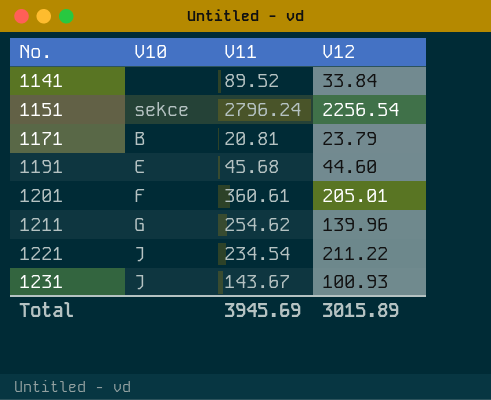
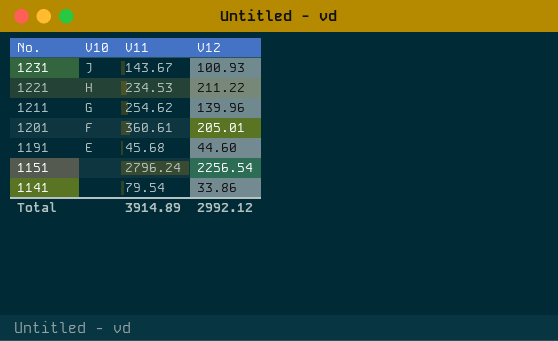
row order: No. ascending -> No. descending
row 1171: B | 20.81 | 23.79 -> none
1221 | V10: J -> H
1221 | V11: 234.54 -> 234.53
1151 | V10: sekce -> none
1141 | V11: 89.52 -> 79.54
1141 | V12: 33.84 -> 33.86
Total | V11: 3945.69 -> 3914.89
Total | V12: 3015.89 -> 2992.12

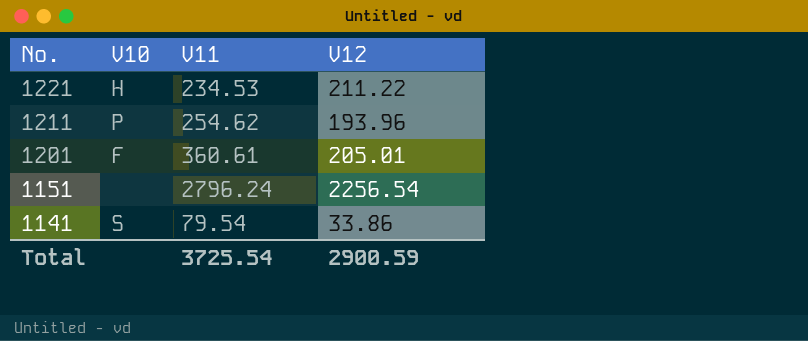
row 1231: J | 143.67 | 100.93 -> none
row 1191: E | 45.68 | 44.60 -> none
1211 | V10: G -> P
1211 | V12: 139.96 -> 193.96
1141 | V10: none -> S
Total | V11: 3914.89 -> 3725.54
Total | V12: 2992.12 -> 2900.59

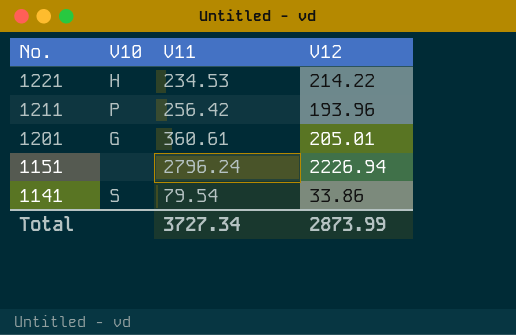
1221 | V12: 211.22 -> 214.22
1211 | V11: 254.62 -> 256.42
1201 | V10: F -> G
1151 | V12: 2256.54 -> 2226.94
Total | V11: 3725.54 -> 3727.34
Total | V12: 2900.59 -> 2873.99

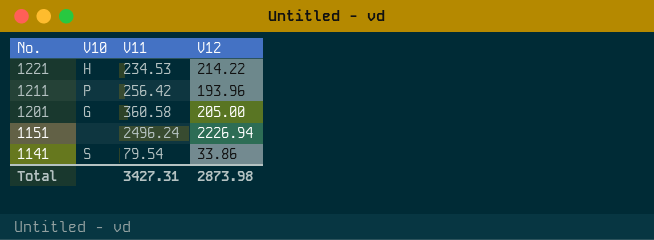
1201 | V11: 360.61 -> 360.58
1201 | V12: 205.01 -> 205.00
1151 | V11: 2796.24 -> 2496.24
Total | V11: 3727.34 -> 3427.31
Total | V12: 2873.99 -> 2873.98

